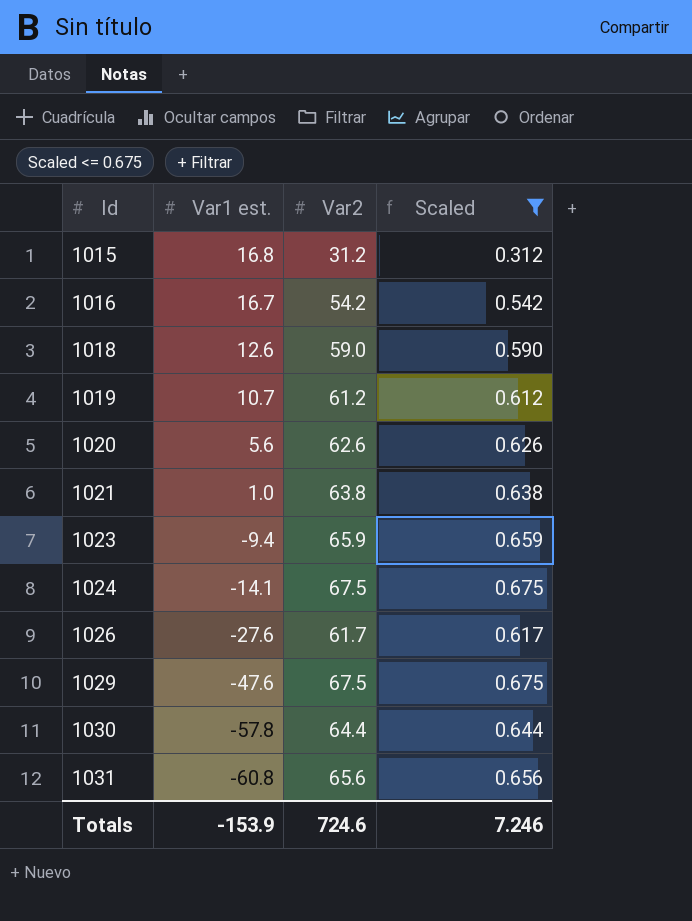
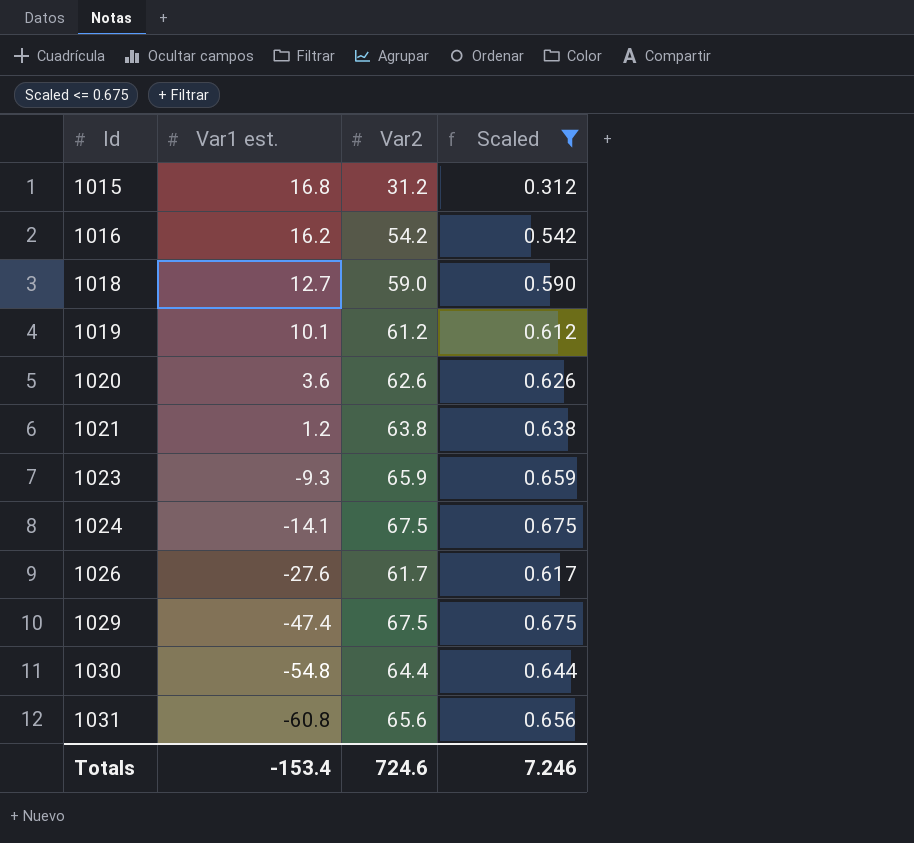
1016 | Var1 est.: 16.7 -> 16.2
1018 | Var1 est.: 12.6 -> 12.7
1019 | Var1 est.: 10.7 -> 10.1
1020 | Var1 est.: 5.6 -> 3.6
1021 | Var1 est.: 1.0 -> 1.2
1023 | Var1 est.: -9.4 -> -9.3
1029 | Var1 est.: -47.6 -> -47.4
1030 | Var1 est.: -57.8 -> -54.8
Totals | Var1 est.: -153.9 -> -153.4

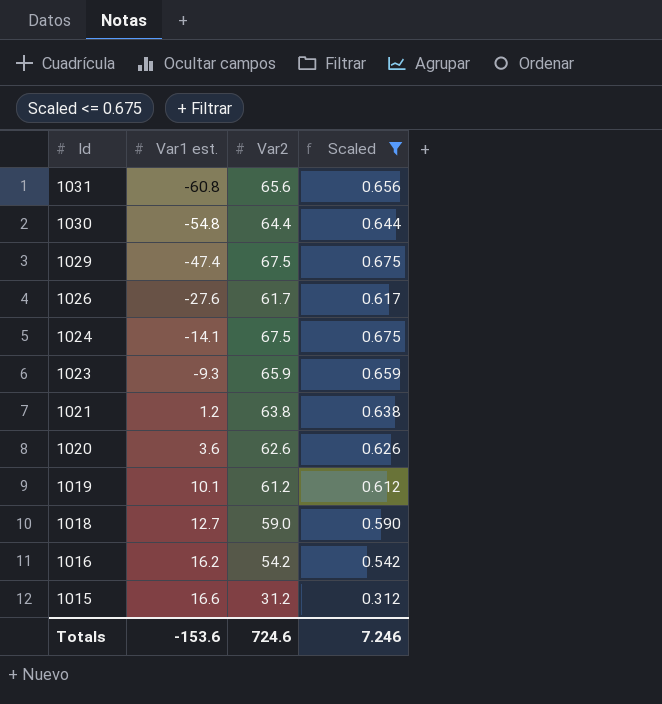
row order: Id ascending -> Id descending
1015 | Var1 est.: 16.8 -> 16.6
Totals | Var1 est.: -153.4 -> -153.6

